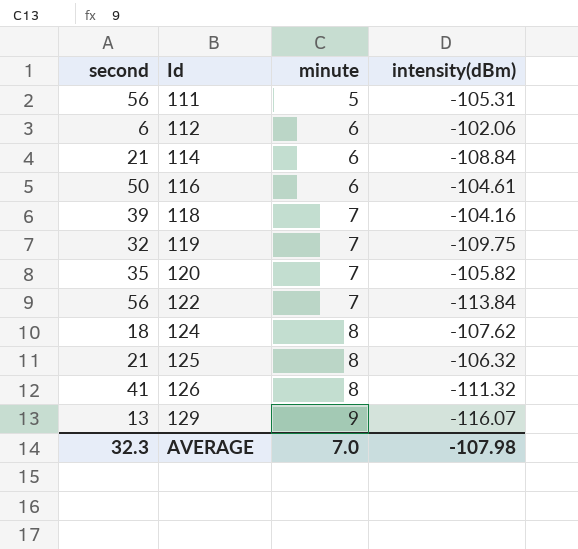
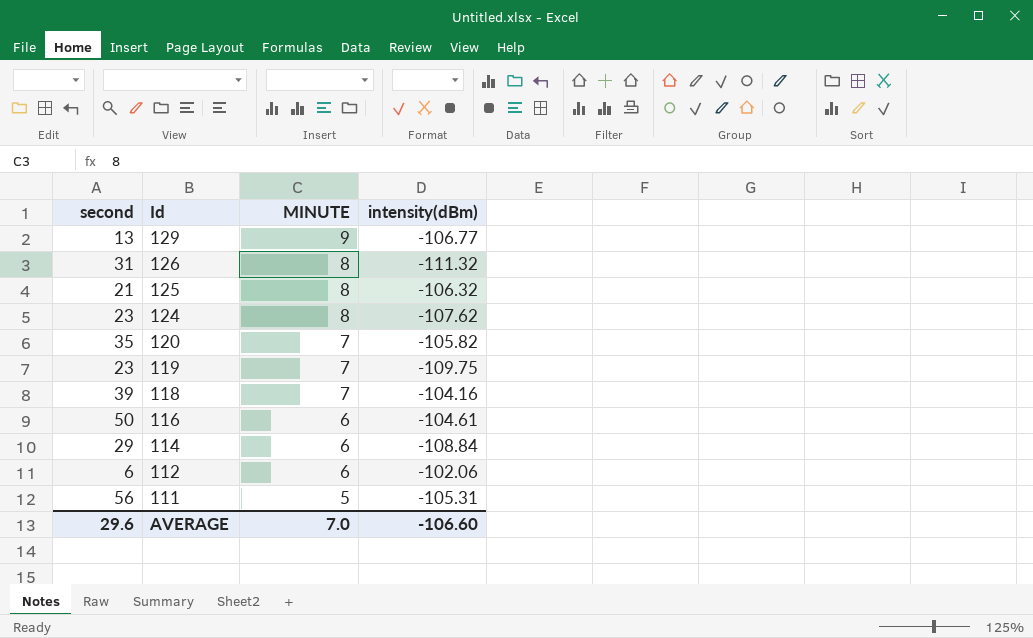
row order: Id ascending -> Id descending
column name: minute -> MINUTE
row 122: 56 | 7 | -113.84 -> none
129 | intensity(dBm): -116.07 -> -106.77
126 | second: 41 -> 31
124 | second: 18 -> 23
119 | second: 32 -> 23
114 | second: 21 -> 29
AVERAGE | second: 32.3 -> 29.6
AVERAGE | intensity(dBm): -107.98 -> -106.60

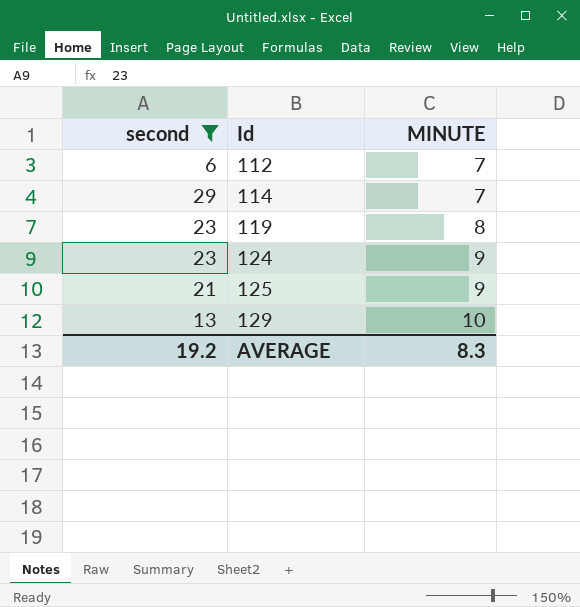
filter: none -> second <= 29
row order: Id descending -> Id ascending
column intensity(dBm) | position: 4 -> none
112 | MINUTE: 6 -> 7
114 | MINUTE: 6 -> 7
119 | MINUTE: 7 -> 8
124 | MINUTE: 8 -> 9
125 | MINUTE: 8 -> 9
129 | MINUTE: 9 -> 10
AVERAGE | second: 29.6 -> 19.2
AVERAGE | MINUTE: 7.0 -> 8.3

